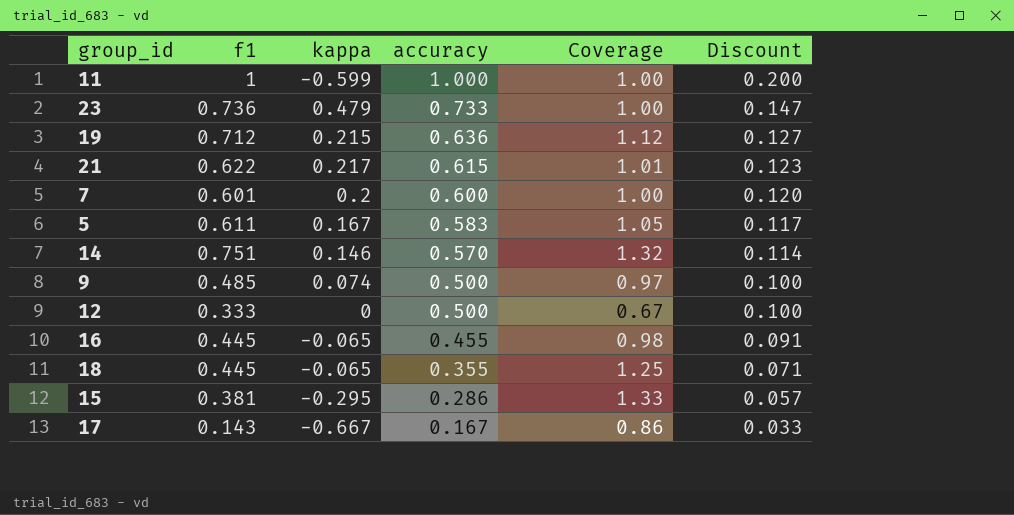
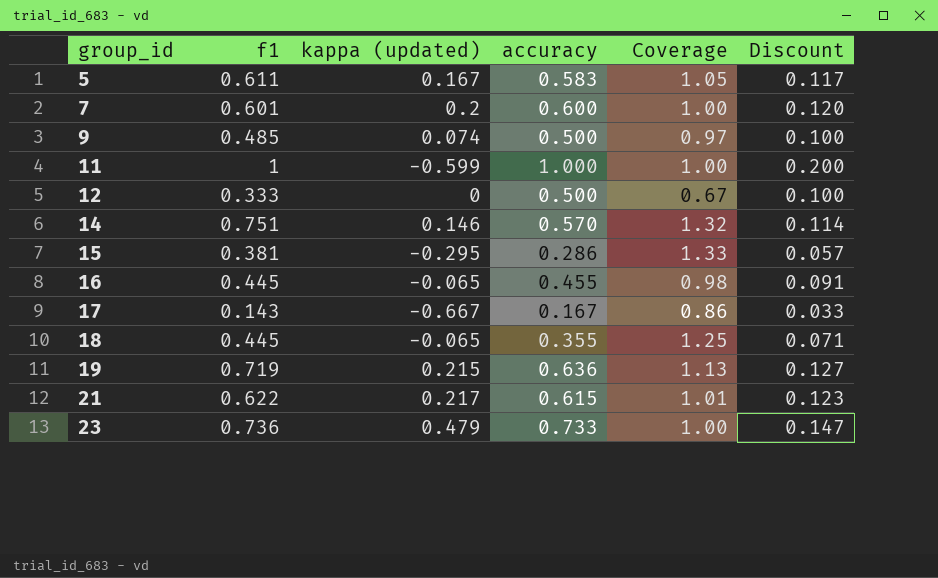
row order: accuracy descending -> group_id ascending
column name: kappa -> kappa (updated)
19 | f1: 0.712 -> 0.719
19 | Coverage: 1.12 -> 1.13

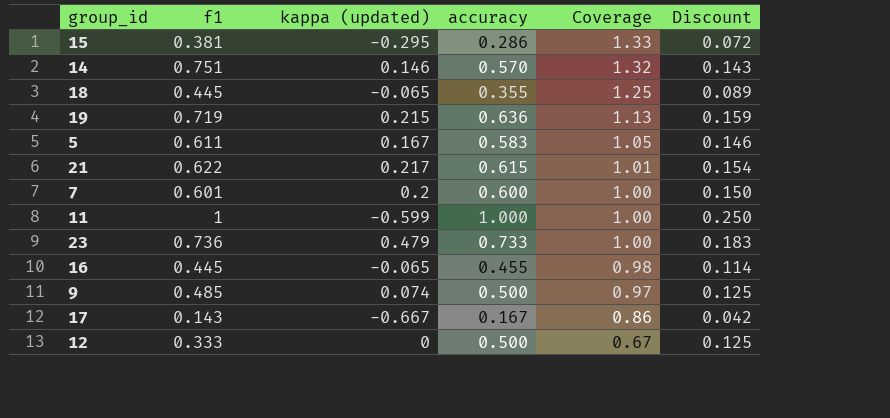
row order: group_id ascending -> Coverage descending
column Discount | formula: [accuracy] * 0.2 -> [accuracy] * 0.25

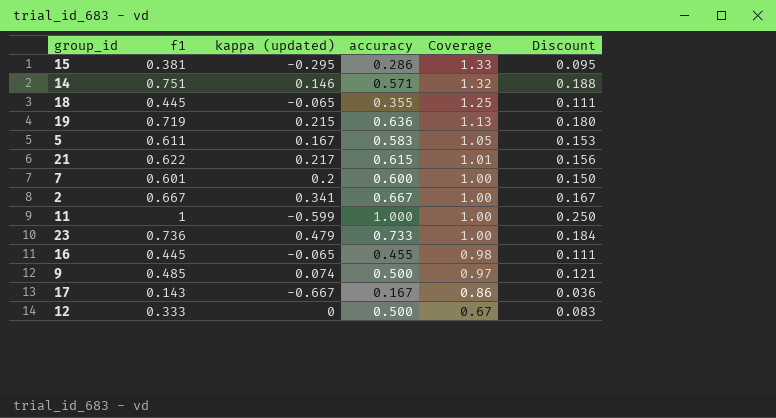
column Discount | formula: [accuracy] * 0.25 -> [f1] * 0.25
14 | accuracy: 0.570 -> 0.571
row 2: none -> 0.667 | 0.341 | 0.667 | 1.00 | 0.167

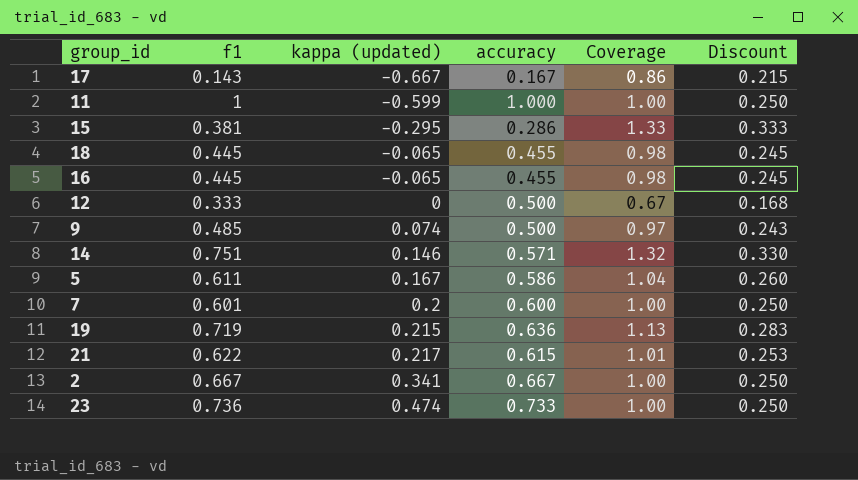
row order: Coverage descending -> kappa (updated) ascending
column Discount | formula: [f1] * 0.25 -> [Coverage] * 0.25
18 | accuracy: 0.355 -> 0.455
18 | Coverage: 1.25 -> 0.98
5 | accuracy: 0.583 -> 0.586
5 | Coverage: 1.05 -> 1.04
23 | kappa (updated): 0.479 -> 0.474

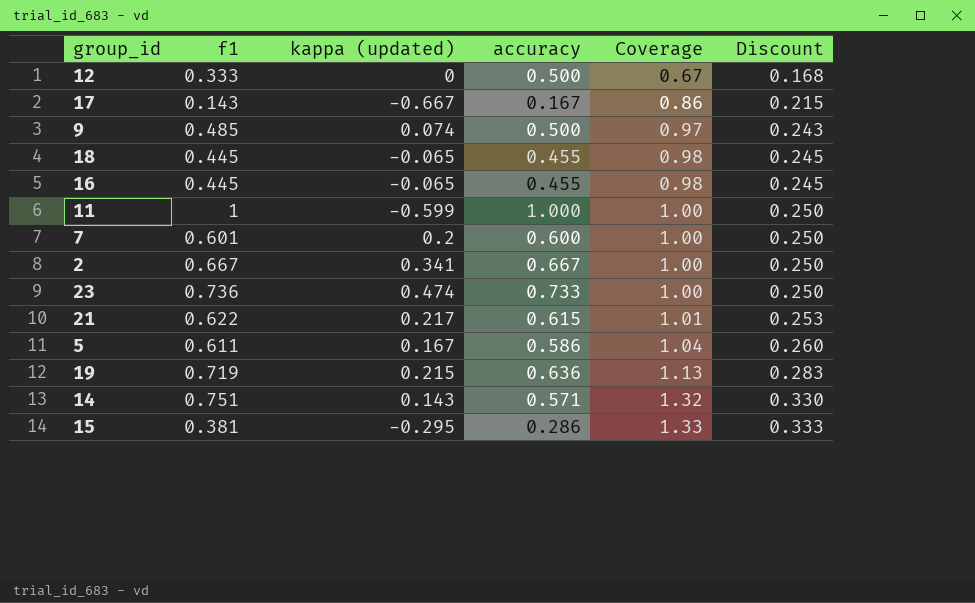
row order: kappa (updated) ascending -> Coverage ascending
14 | kappa (updated): 0.146 -> 0.143

